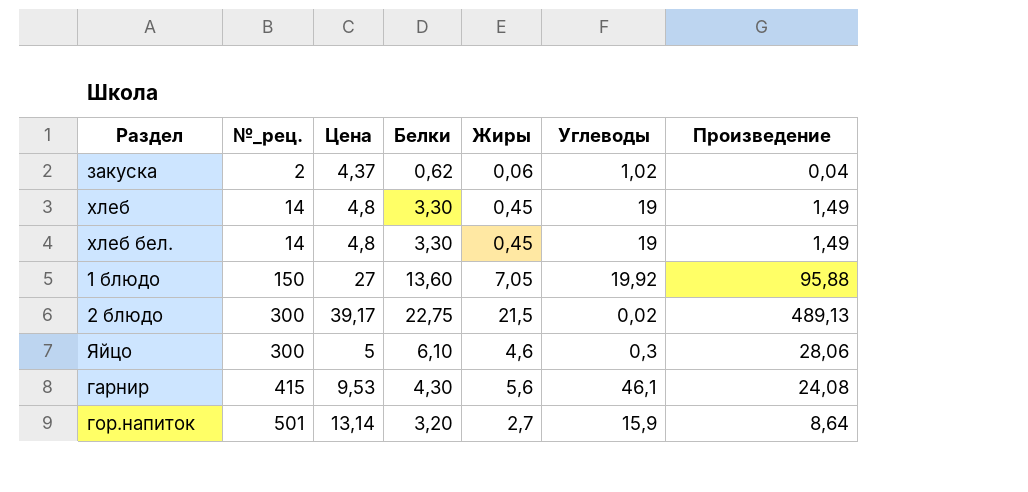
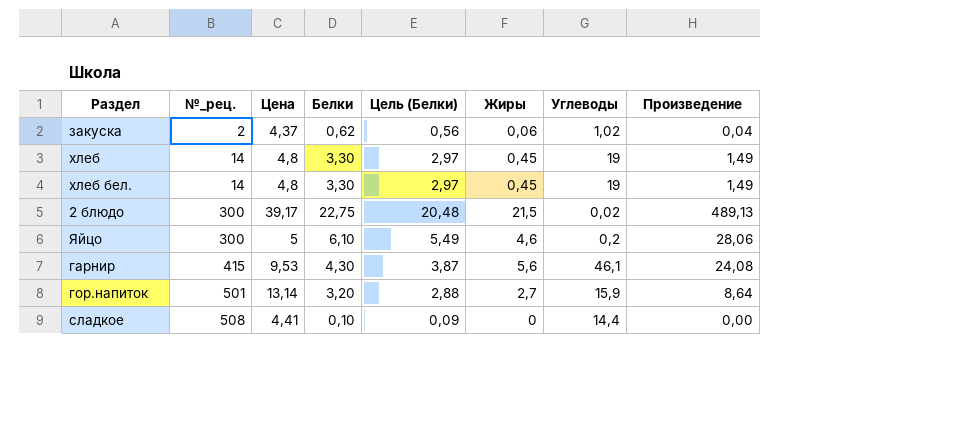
column Цель (Белки) | formula: none -> [Белки] * 0,9
row 1 блюдо: 150 | 27 | 13,60 | 7,05 | 19,92 | 95,88 -> none
Яйцо | Углеводы: 0,3 -> 0,2
row сладкое: none -> 508 | 4,41 | 0,10 | 0,09 | 0 | 14,4 | 0,00

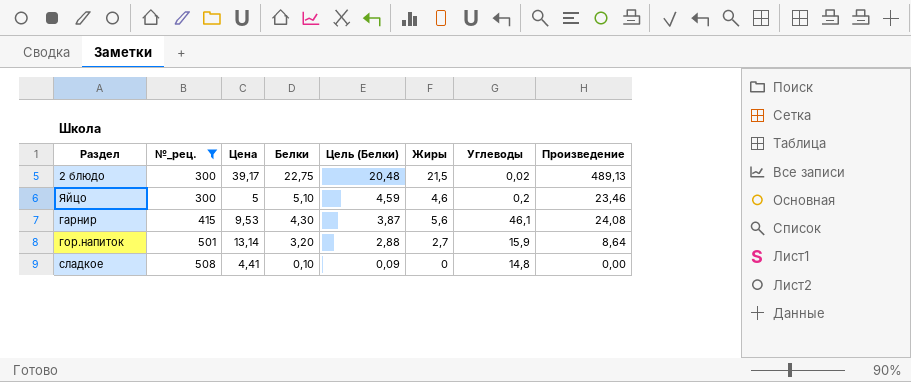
filter: none -> №_рец. >= 300
Яйцо | Белки: 6,10 -> 5,10
Яйцо | Цель (Белки): 5,49 -> 4,59
Яйцо | Произведение: 28,06 -> 23,46
сладкое | Углеводы: 14,4 -> 14,8

